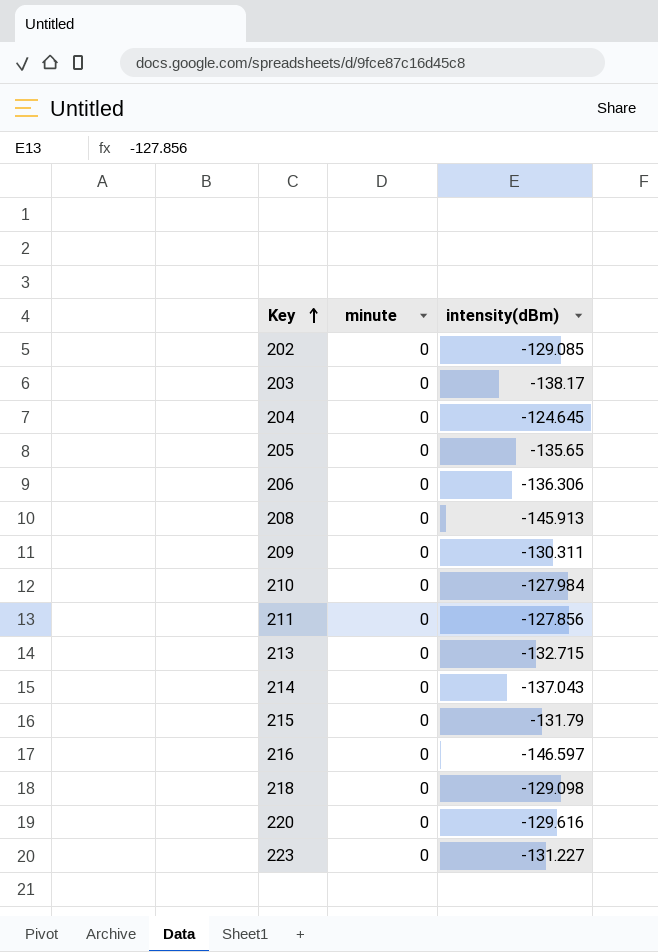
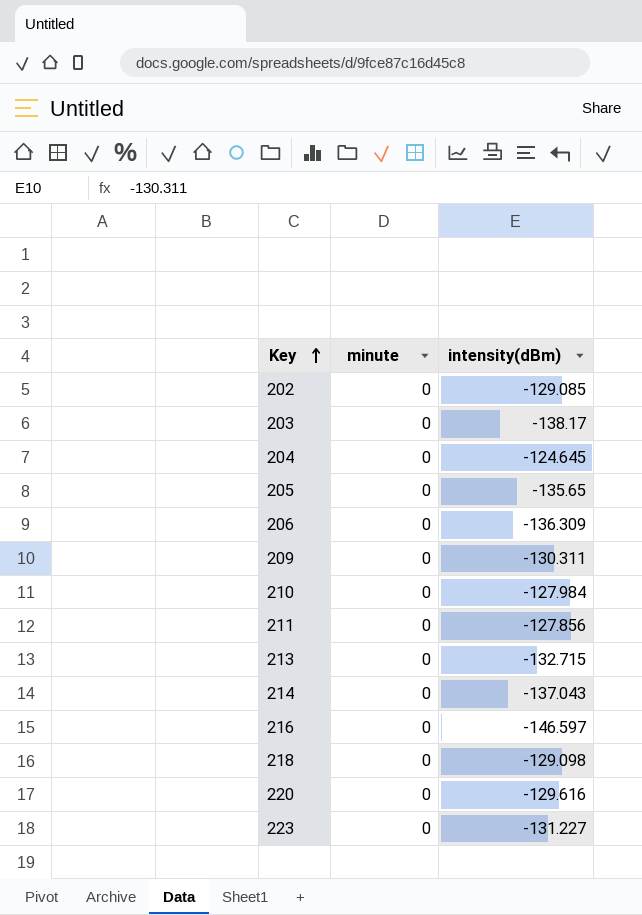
row 208: 0 | -145.913 -> none
row 215: 0 | -131.79 -> none
206 | intensity(dBm): -136.306 -> -136.309

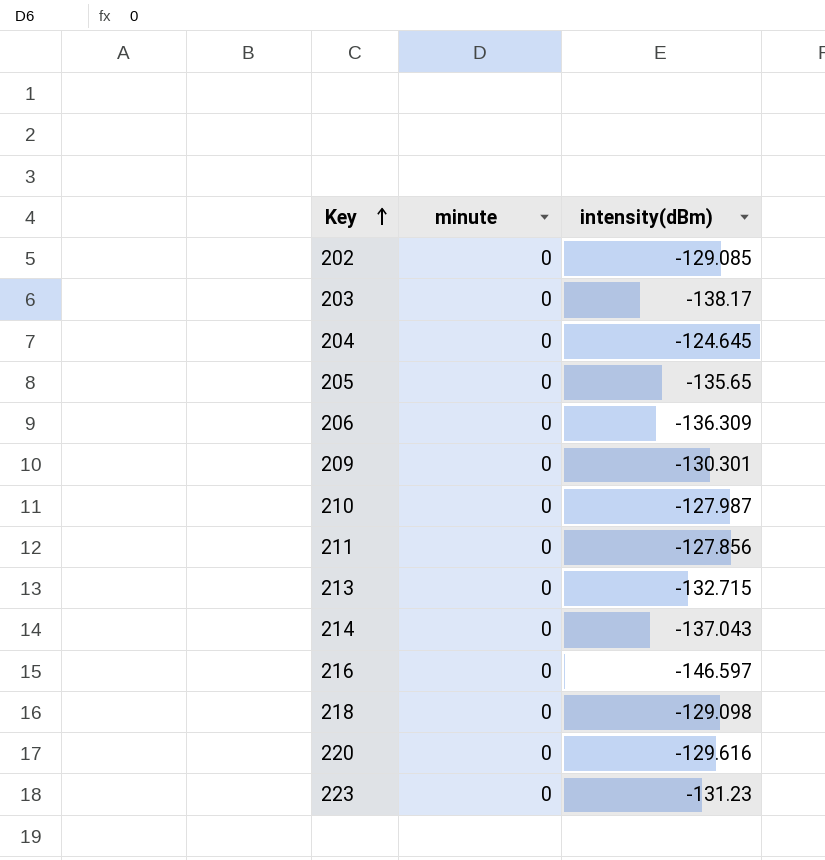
209 | intensity(dBm): -130.311 -> -130.301
210 | intensity(dBm): -127.984 -> -127.987
223 | intensity(dBm): -131.227 -> -131.23

